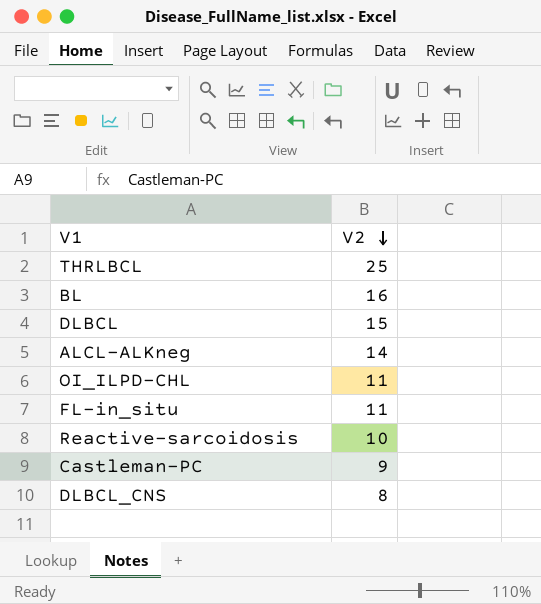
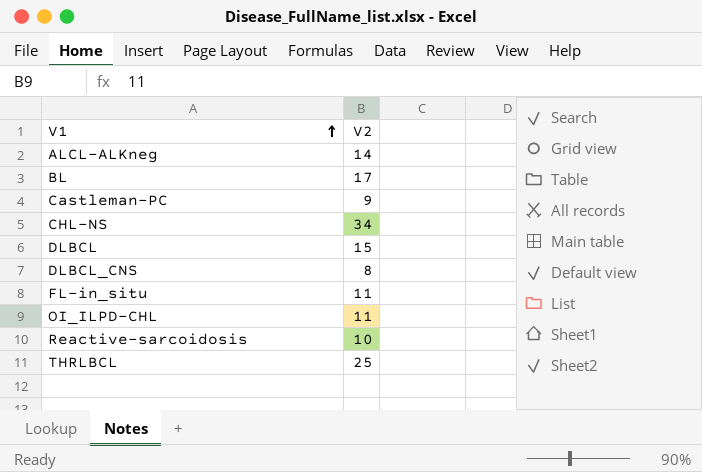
row order: V2 descending -> V1 ascending
BL | V2: 16 -> 17
row CHL-NS: none -> 34

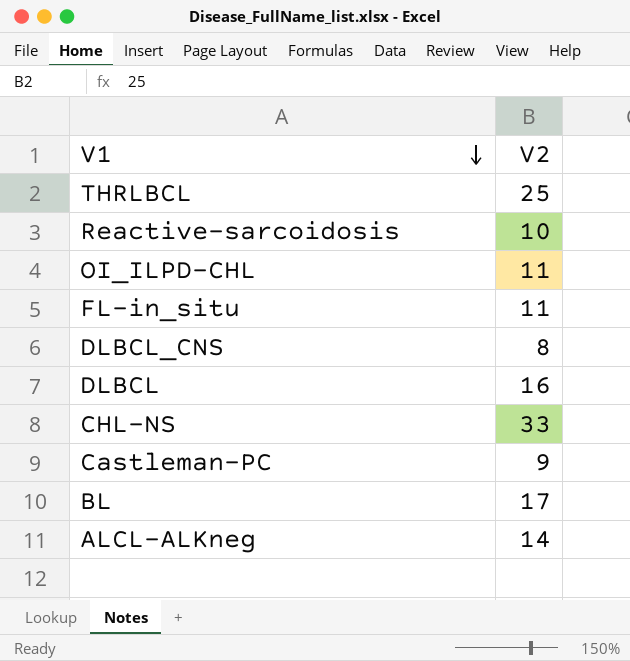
row order: V1 ascending -> V1 descending
DLBCL | V2: 15 -> 16
CHL-NS | V2: 34 -> 33

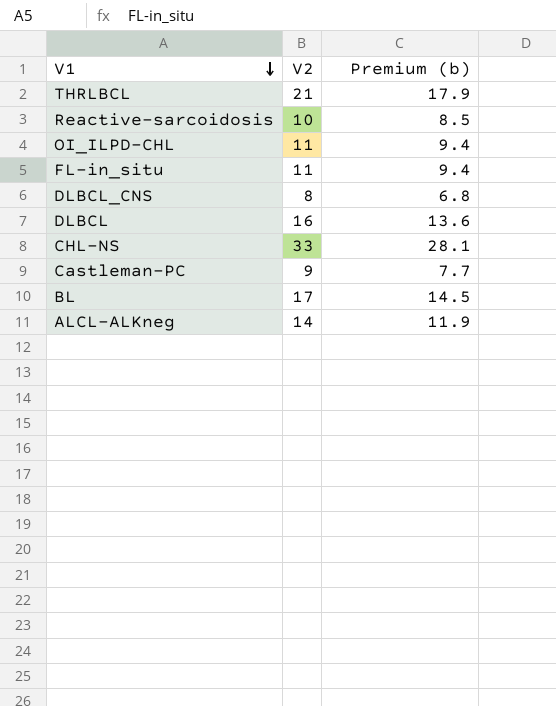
column Premium (b) | formula: none -> [V2] * 0.85
THRLBCL | V2: 25 -> 21

